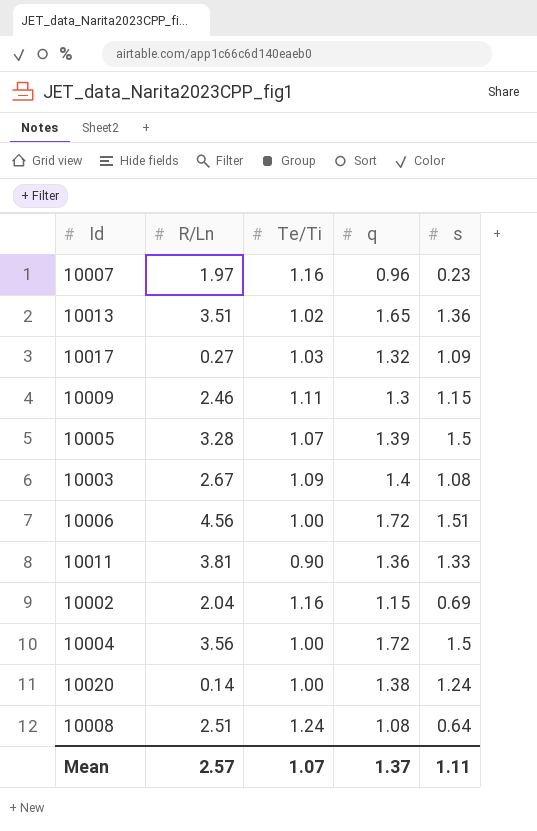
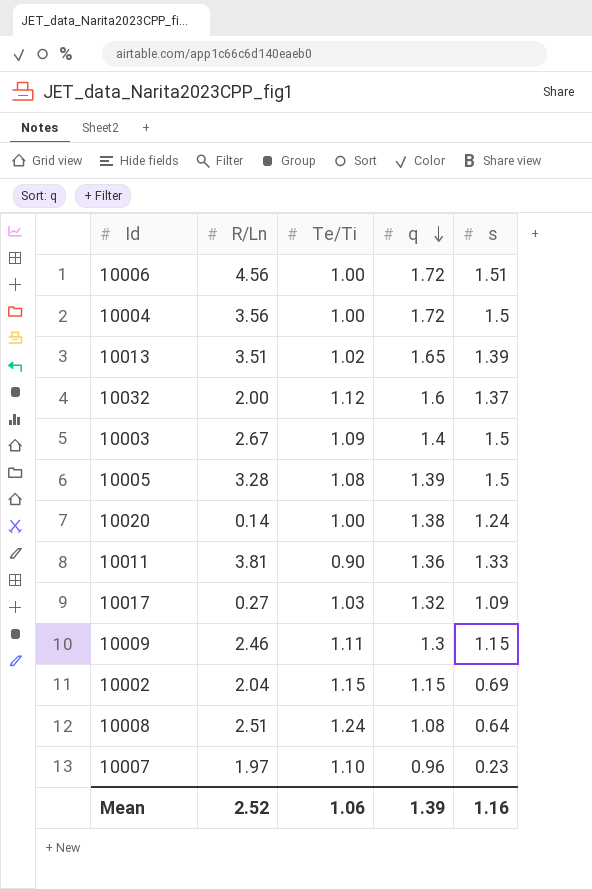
row order: none -> q descending
10013 | s: 1.36 -> 1.39
row 10032: none -> 2.00 | 1.12 | 1.6 | 1.37
10003 | s: 1.08 -> 1.5
10005 | Te/Ti: 1.07 -> 1.08
10002 | Te/Ti: 1.16 -> 1.15
10007 | Te/Ti: 1.16 -> 1.10
Mean | R/Ln: 2.57 -> 2.52
Mean | Te/Ti: 1.07 -> 1.06
Mean | q: 1.37 -> 1.39
Mean | s: 1.11 -> 1.16

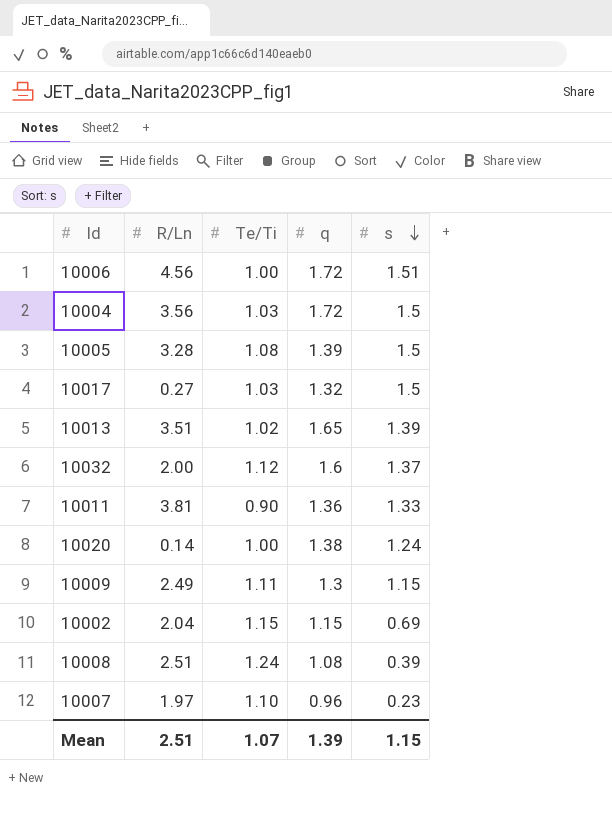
row order: q descending -> s descending
row 10003: 2.67 | 1.09 | 1.4 | 1.5 -> none
10004 | Te/Ti: 1.00 -> 1.03
10017 | s: 1.09 -> 1.5
10009 | R/Ln: 2.46 -> 2.49
10008 | s: 0.64 -> 0.39
Mean | R/Ln: 2.52 -> 2.51
Mean | Te/Ti: 1.06 -> 1.07
Mean | s: 1.16 -> 1.15

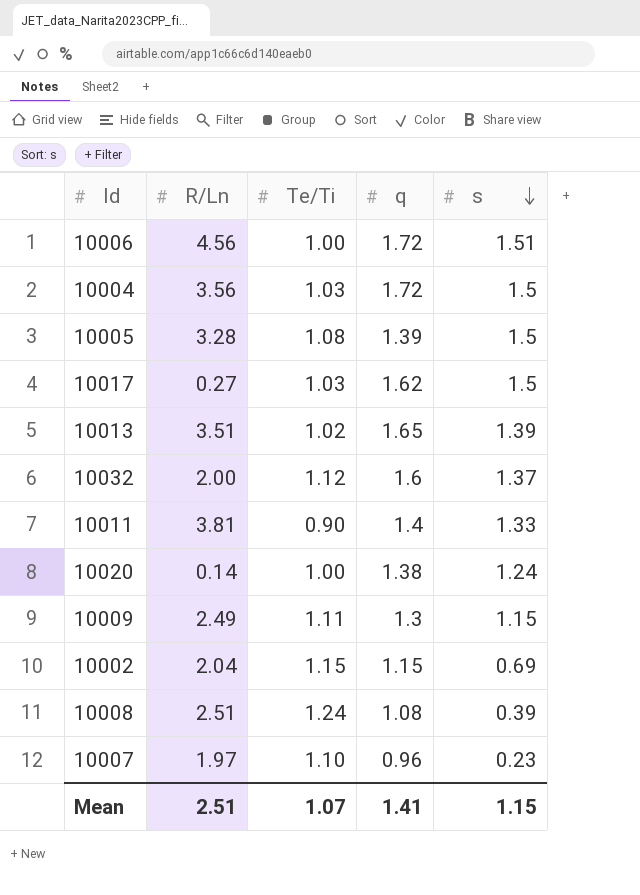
10017 | q: 1.32 -> 1.62
10011 | q: 1.36 -> 1.4
Mean | q: 1.39 -> 1.41

